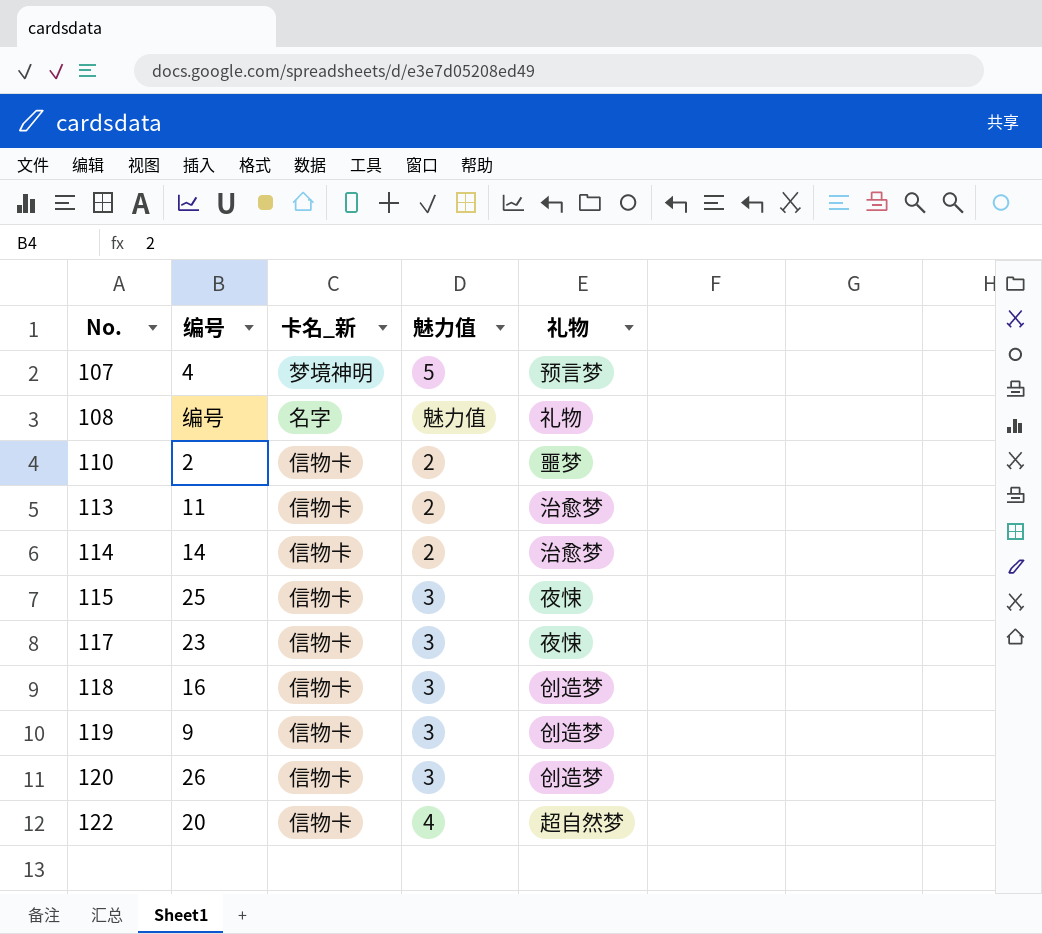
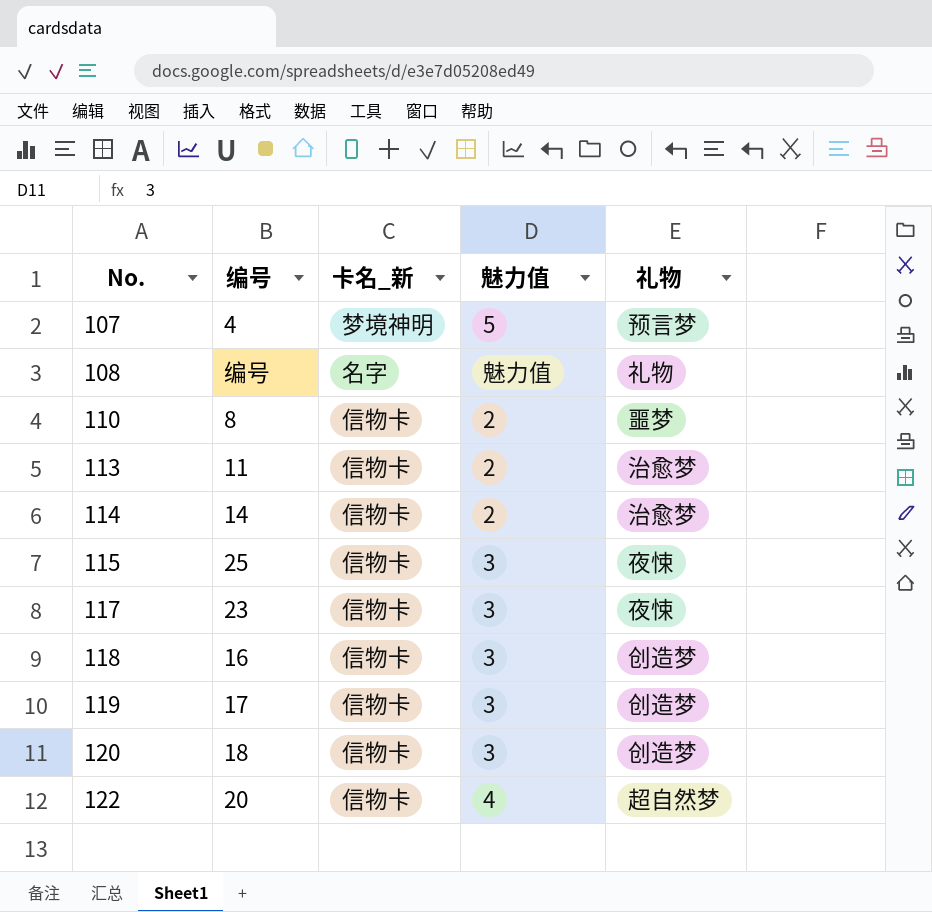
110 | 编号: 2 -> 8
119 | 编号: 9 -> 17
120 | 编号: 26 -> 18

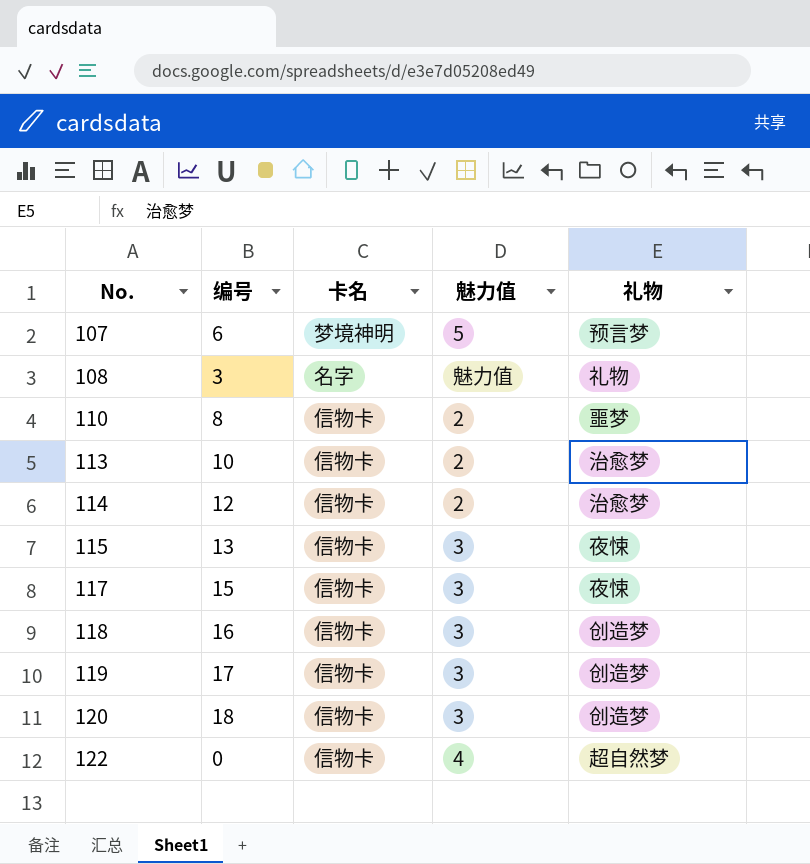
column name: 卡名_新 -> 卡名
107 | 编号: 4 -> 6
108 | 编号: 编号 -> 3
113 | 编号: 11 -> 10
114 | 编号: 14 -> 12
115 | 编号: 25 -> 13
117 | 编号: 23 -> 15
122 | 编号: 20 -> 0

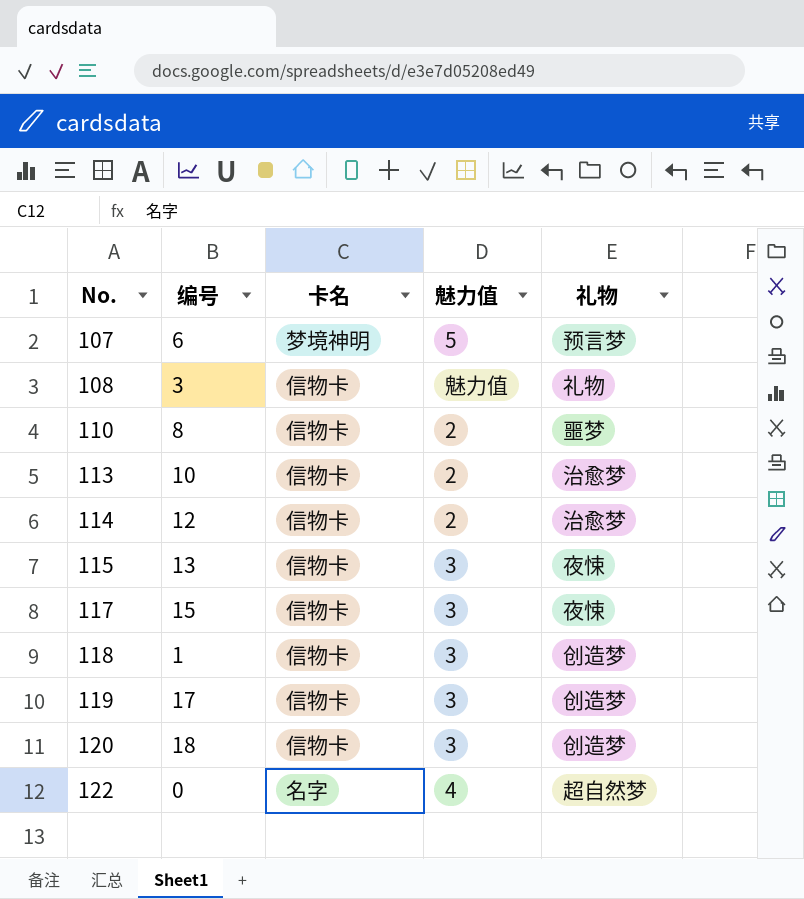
108 | 卡名: 名字 -> 信物卡
118 | 编号: 16 -> 1
122 | 卡名: 信物卡 -> 名字

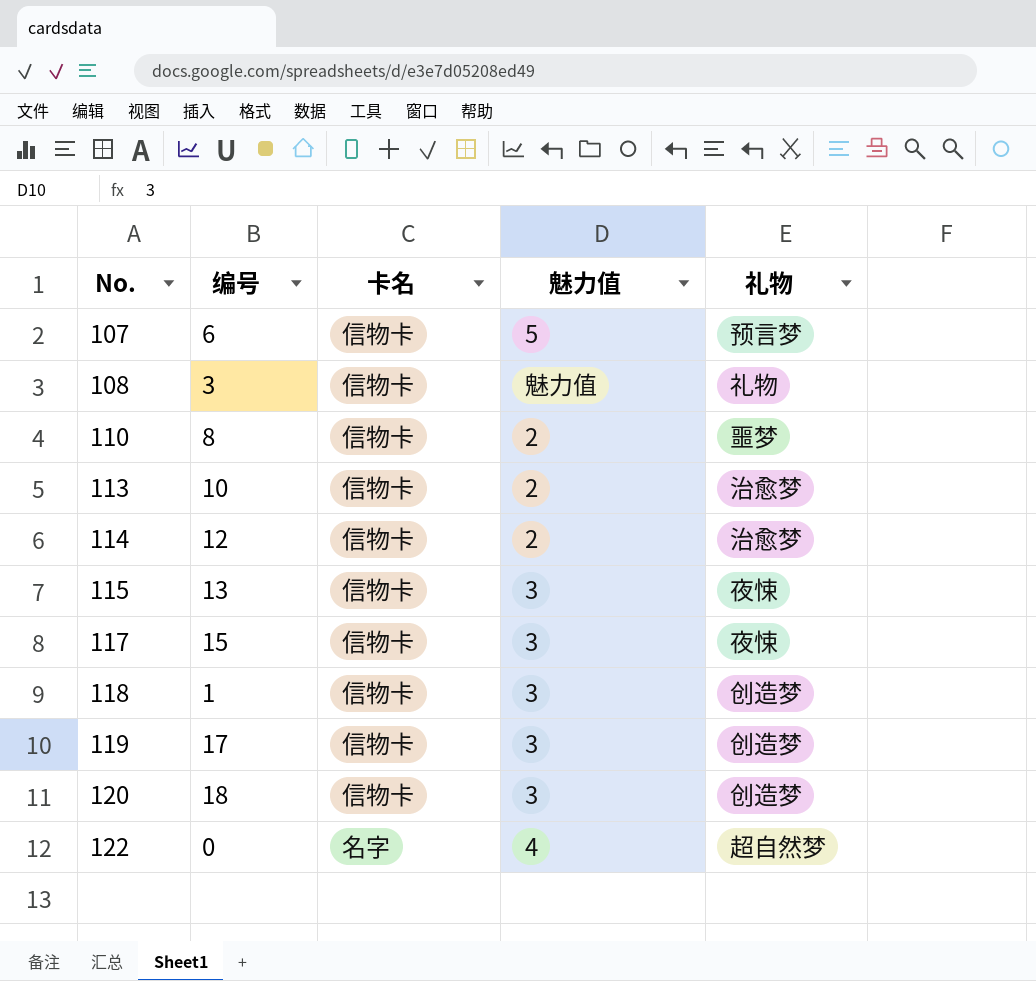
107 | 卡名: 梦境神明 -> 信物卡

